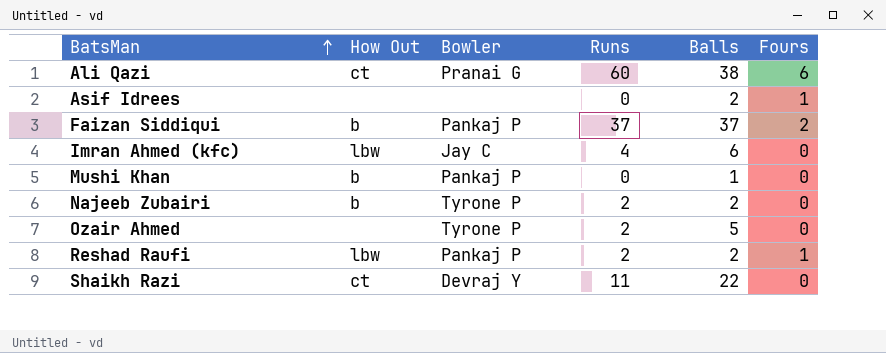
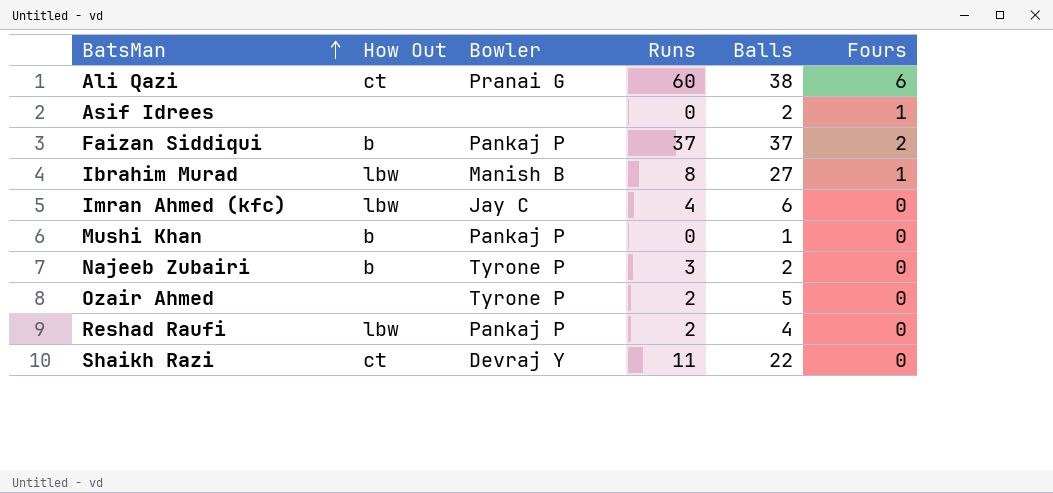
row Ibrahim Murad: none -> lbw | Manish B | 8 | 27 | 1
Najeeb Zubairi | Runs: 2 -> 3
Reshad Raufi | Balls: 2 -> 4
Reshad Raufi | Fours: 1 -> 0

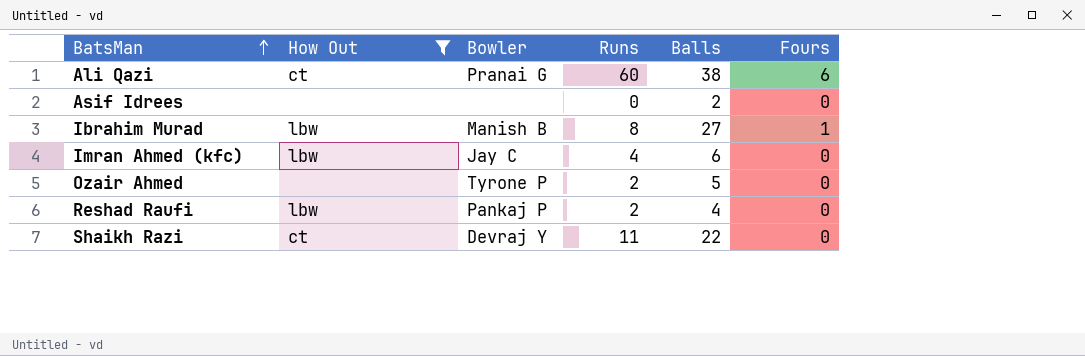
filter: none -> How Out != b
Asif Idrees | Fours: 1 -> 0

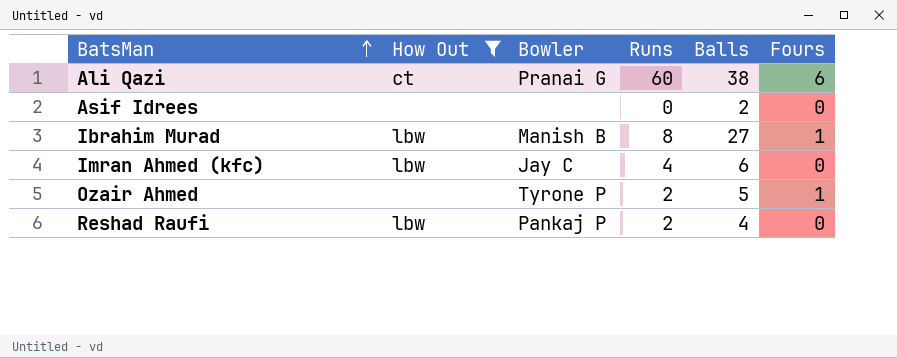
row Shaikh Razi: ct | Devraj Y | 11 | 22 | 0 -> none
Ozair Ahmed | Fours: 0 -> 1

